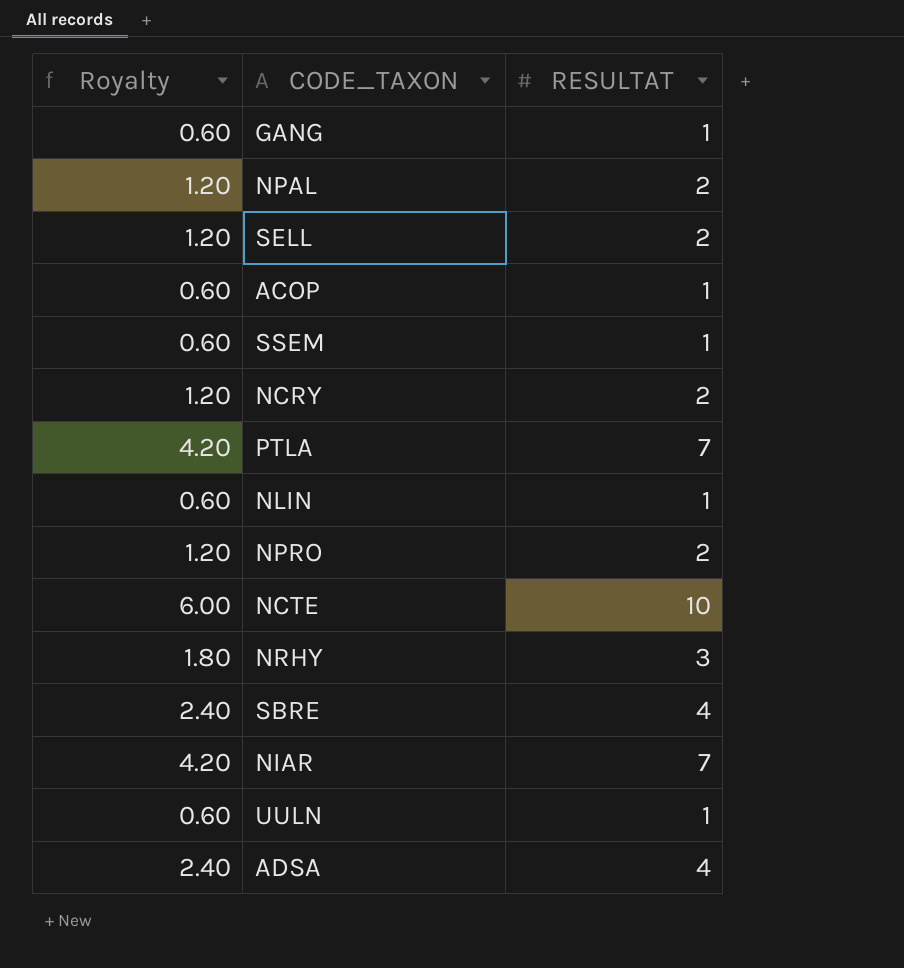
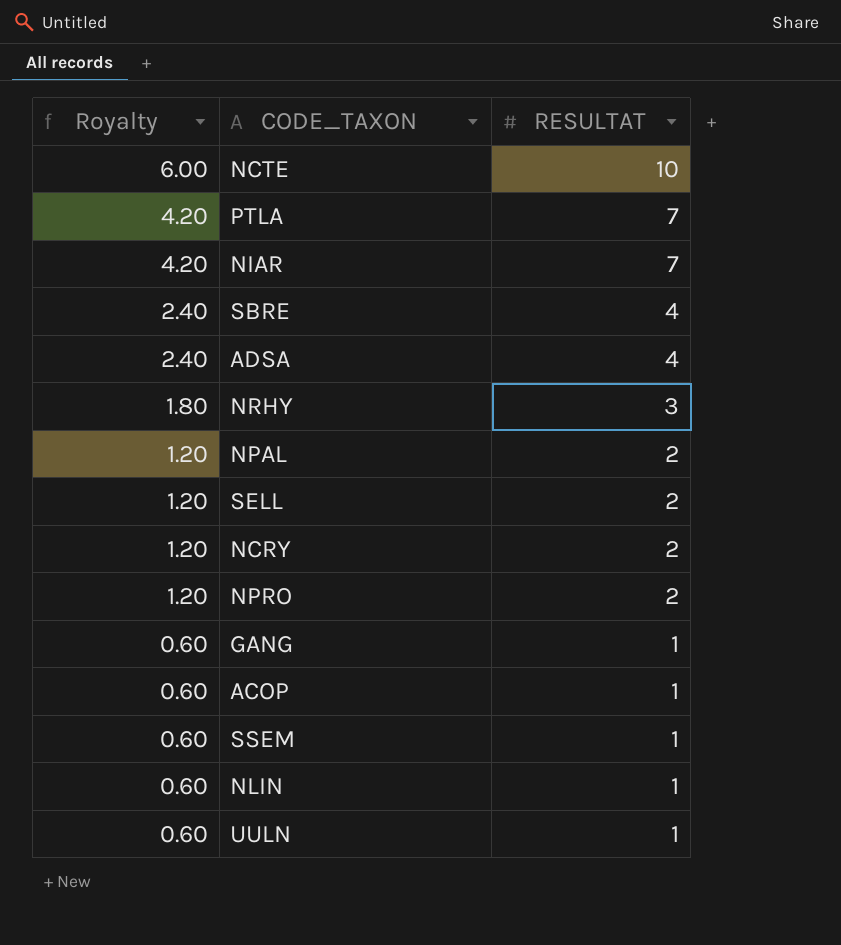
row order: none -> Royalty descending

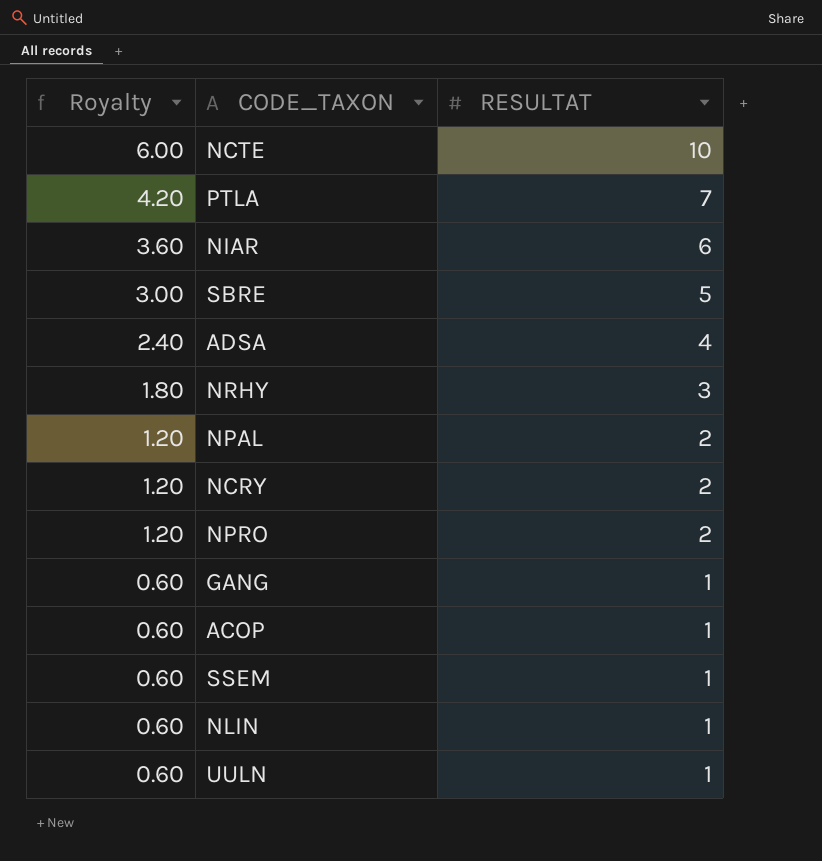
row SELL: 1.20 | 2 -> none
NIAR | Royalty: 4.20 -> 3.60
NIAR | RESULTAT: 7 -> 6
SBRE | Royalty: 2.40 -> 3.00
SBRE | RESULTAT: 4 -> 5

